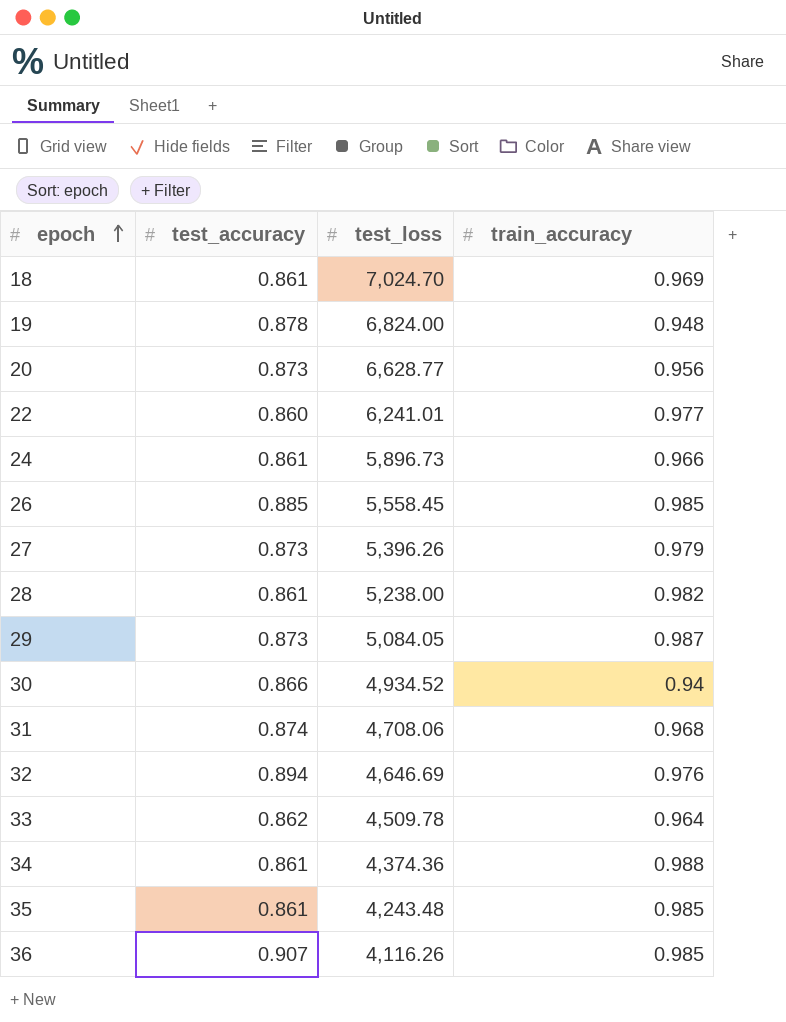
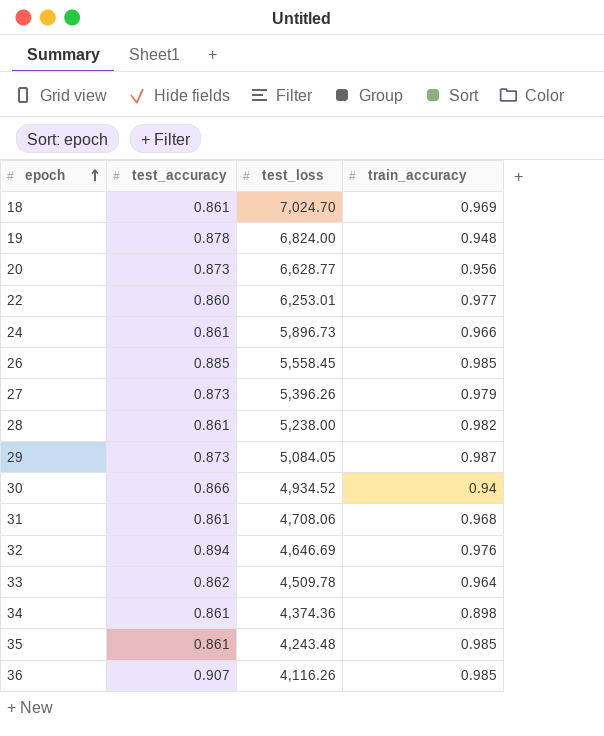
22 | test_loss: 6,241.01 -> 6,253.01
31 | test_accuracy: 0.874 -> 0.861
34 | train_accuracy: 0.988 -> 0.898

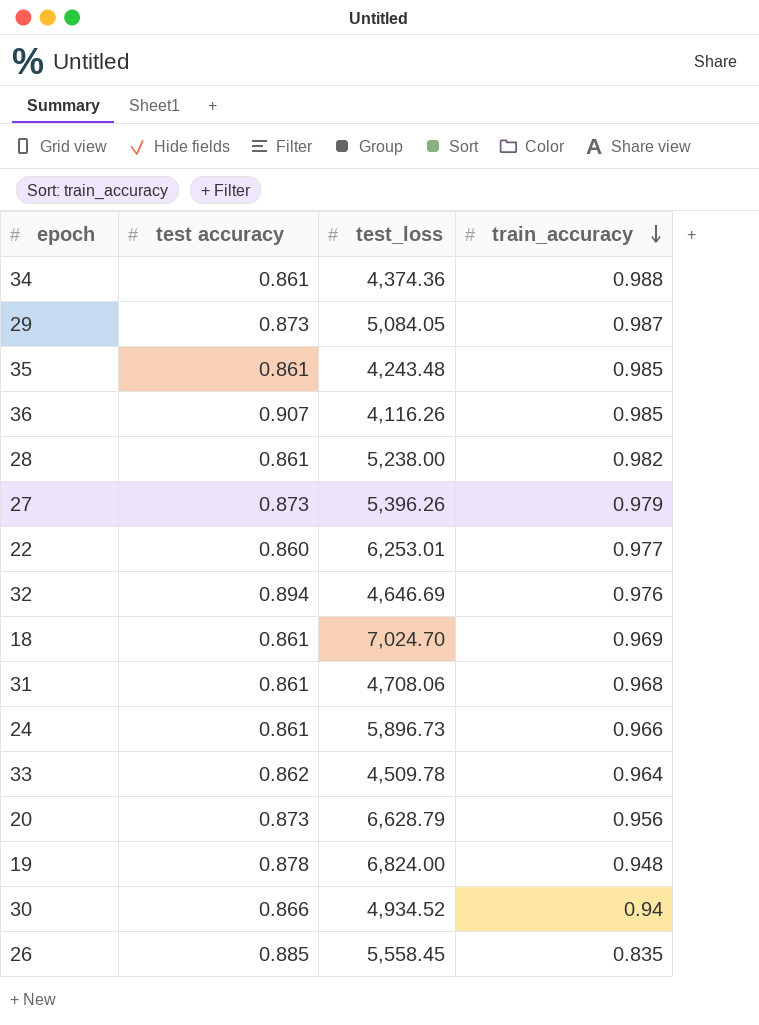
row order: epoch ascending -> train_accuracy descending
column name: test_accuracy -> test accuracy
34 | train_accuracy: 0.898 -> 0.988
20 | test_loss: 6,628.77 -> 6,628.79
26 | train_accuracy: 0.985 -> 0.835

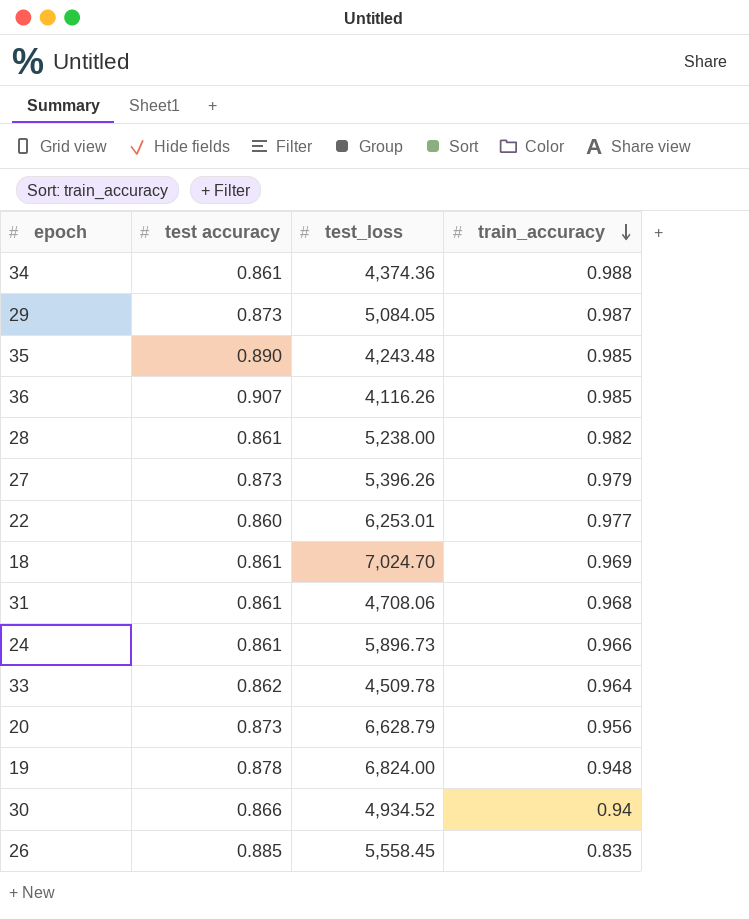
row 32: 0.894 | 4,646.69 | 0.976 -> none
35 | test accuracy: 0.861 -> 0.890

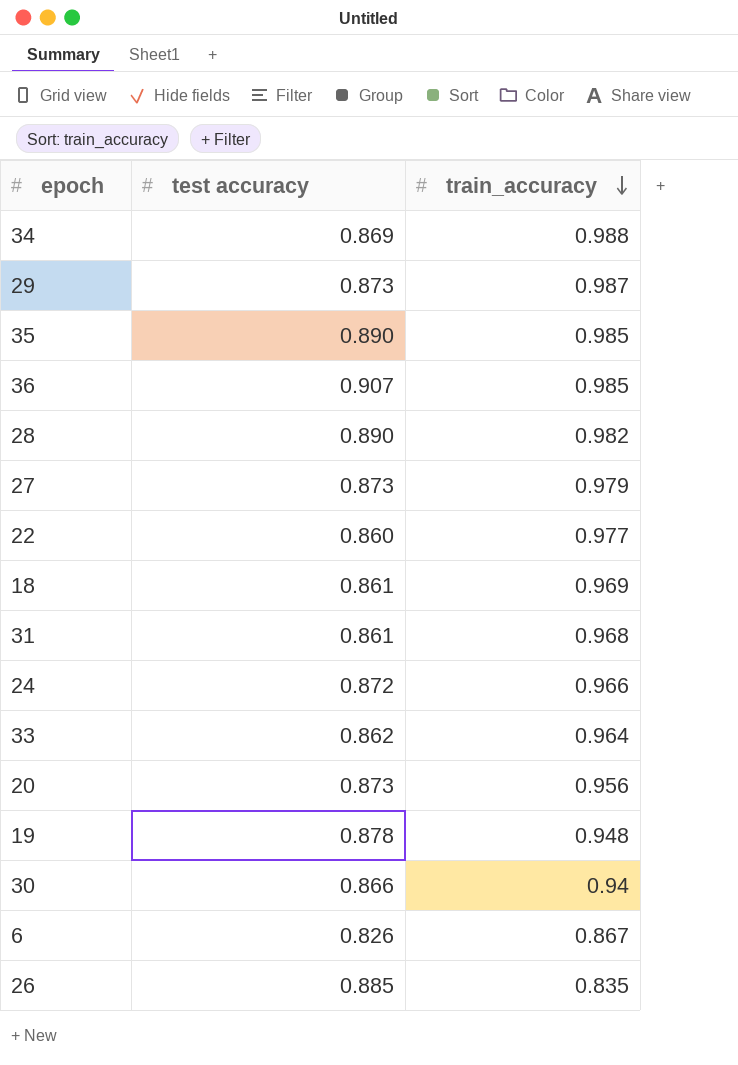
column test_loss | position: 3 -> none
34 | test accuracy: 0.861 -> 0.869
28 | test accuracy: 0.861 -> 0.890
24 | test accuracy: 0.861 -> 0.872
row 6: none -> 0.826 | 0.867

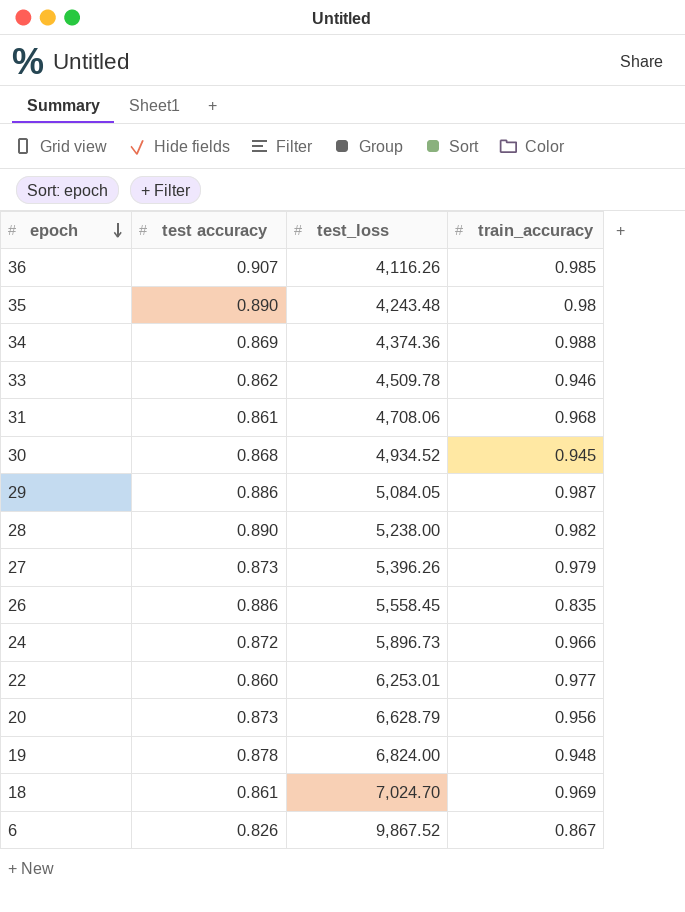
row order: train_accuracy descending -> epoch descending
column test_loss | position: none -> 3
35 | train_accuracy: 0.985 -> 0.98
33 | train_accuracy: 0.964 -> 0.946
30 | test accuracy: 0.866 -> 0.868
30 | train_accuracy: 0.94 -> 0.945
29 | test accuracy: 0.873 -> 0.886
26 | test accuracy: 0.885 -> 0.886

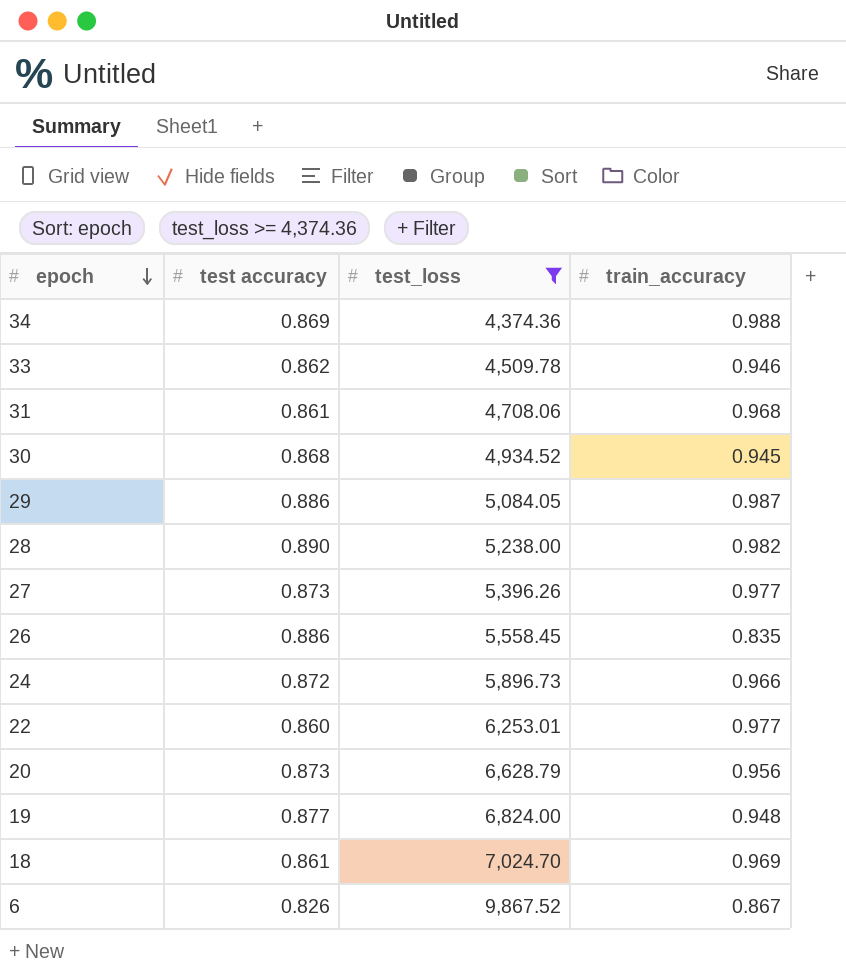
filter: none -> test_loss >= 4,374.36
27 | train_accuracy: 0.979 -> 0.977
19 | test accuracy: 0.878 -> 0.877

